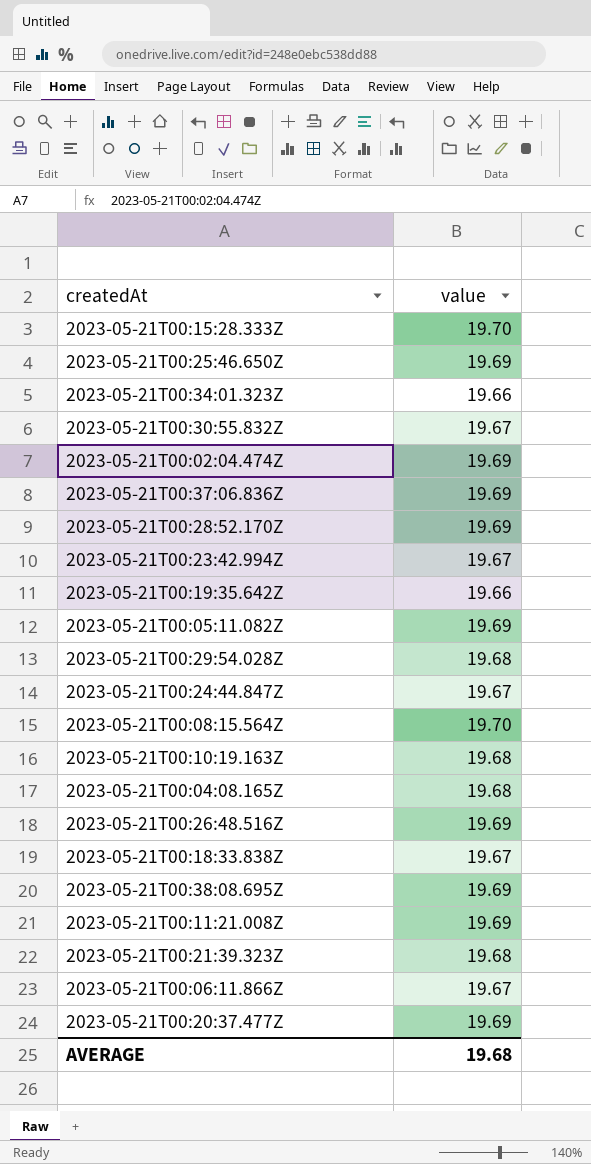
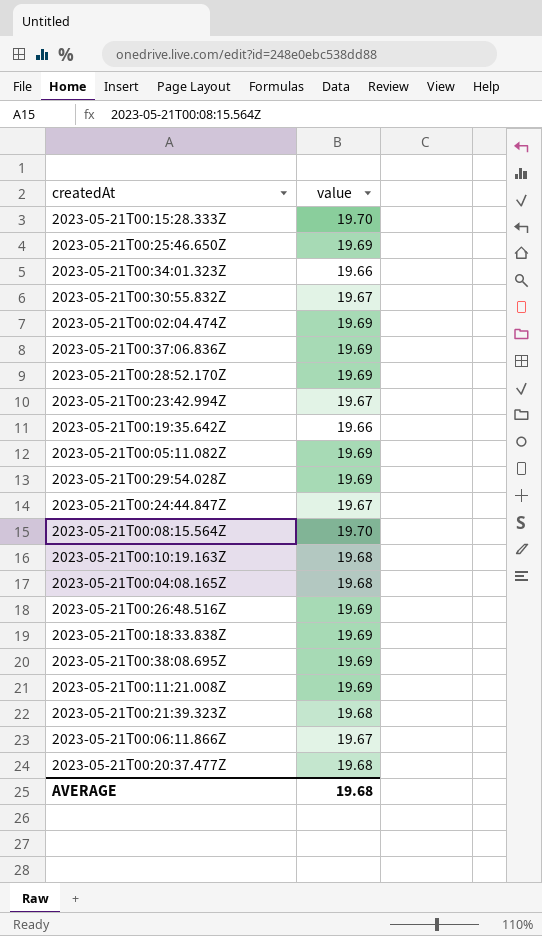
2023-05-21T00:29:54.028Z | value: 19.68 -> 19.69
2023-05-21T00:18:33.838Z | value: 19.67 -> 19.69
2023-05-21T00:20:37.477Z | value: 19.69 -> 19.68

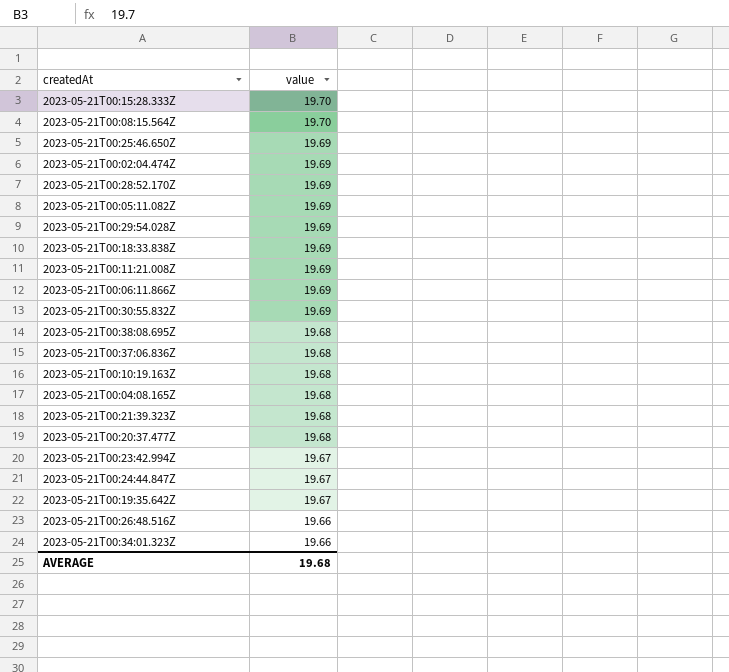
row order: none -> value descending
2023-05-21T00:06:11.866Z | value: 19.67 -> 19.69
2023-05-21T00:30:55.832Z | value: 19.67 -> 19.69
2023-05-21T00:38:08.695Z | value: 19.69 -> 19.68
2023-05-21T00:37:06.836Z | value: 19.69 -> 19.68
2023-05-21T00:19:35.642Z | value: 19.66 -> 19.67
2023-05-21T00:26:48.516Z | value: 19.69 -> 19.66

